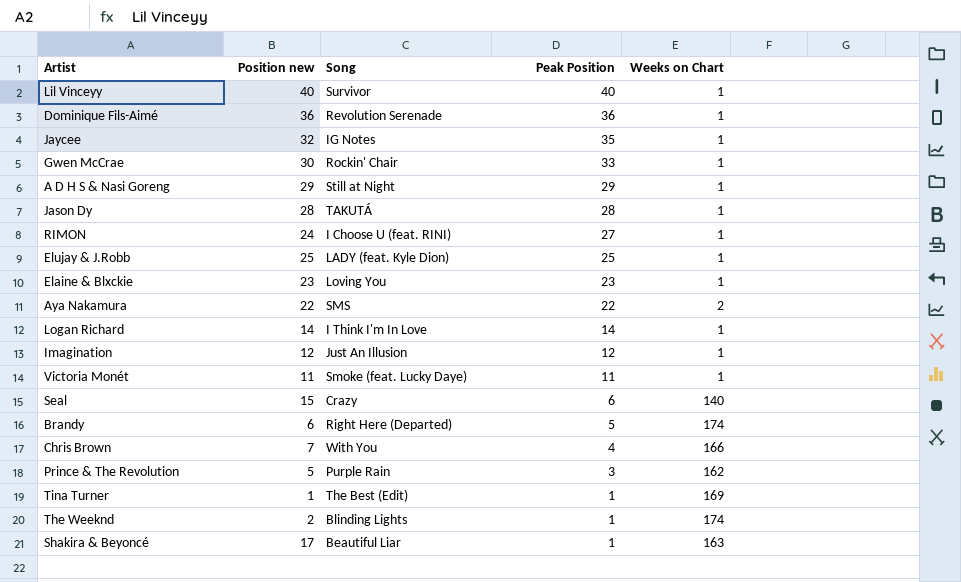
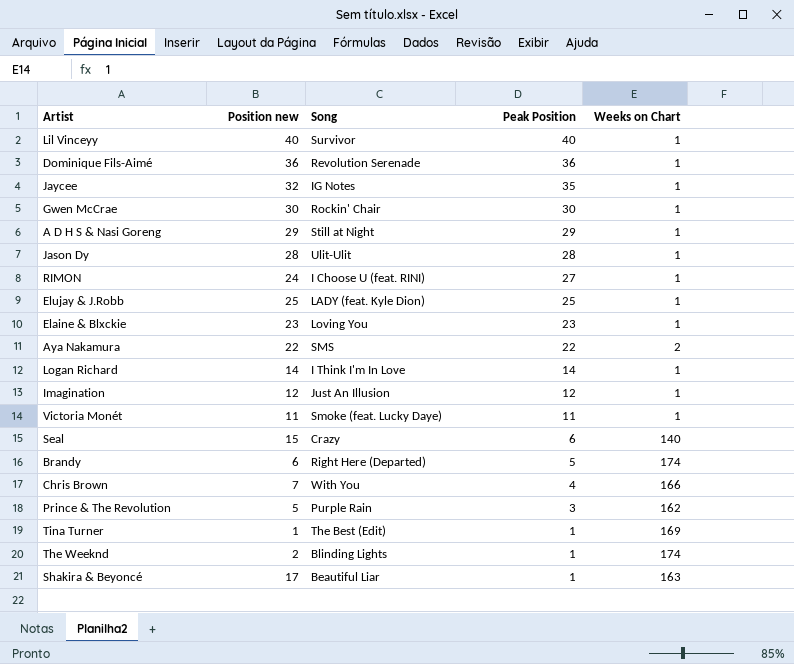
Gwen McCrae | Peak Position: 33 -> 30
Jason Dy | Song: TAKUTÁ -> Ulit-Ulit

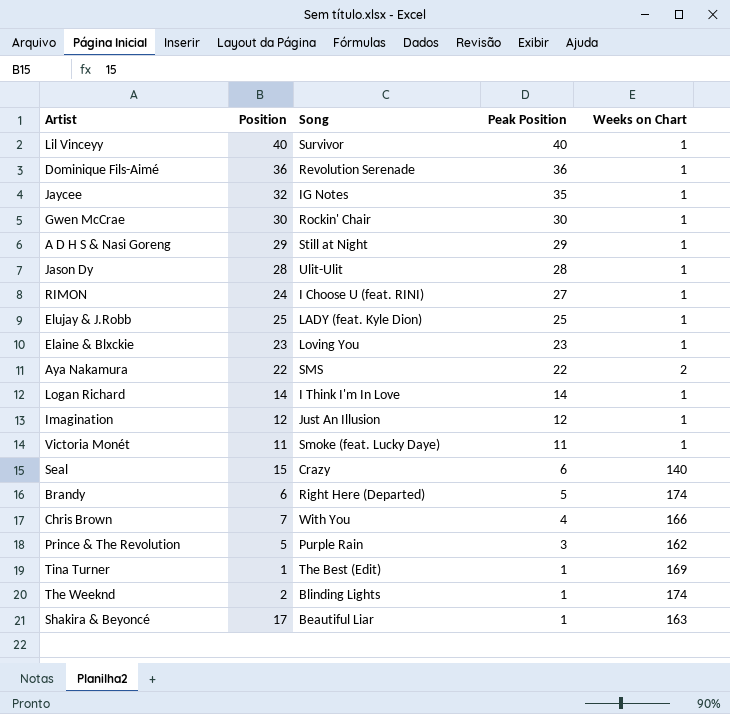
column name: Position new -> Position

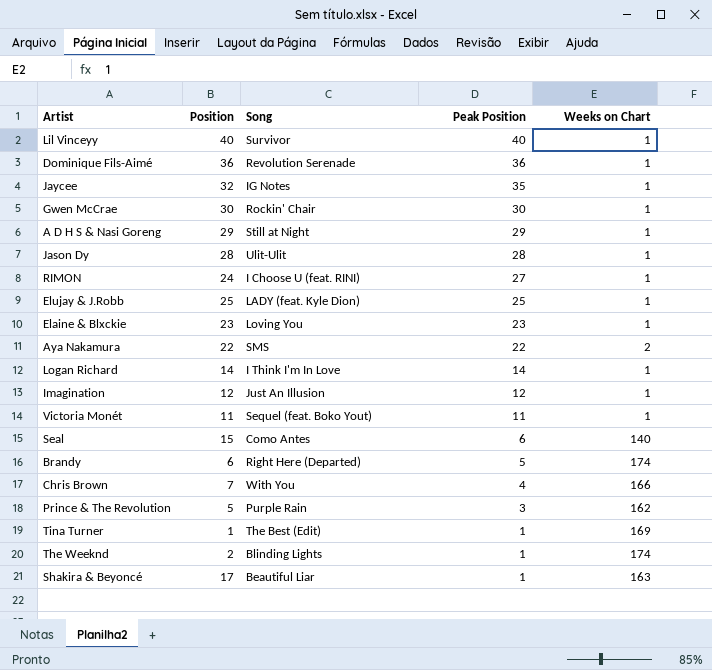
Victoria Monét | Song: Smoke (feat. Lucky Daye) -> Sequel (feat. Boko Yout)
Seal | Song: Crazy -> Como Antes

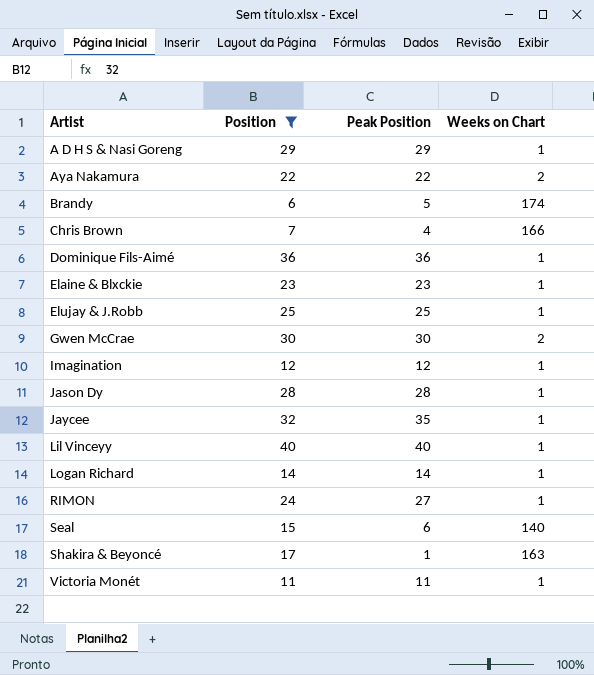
filter: none -> Position >= 6
row order: Peak Position descending -> Artist ascending
column Song | position: 3 -> none
Gwen McCrae | Weeks on Chart: 1 -> 2

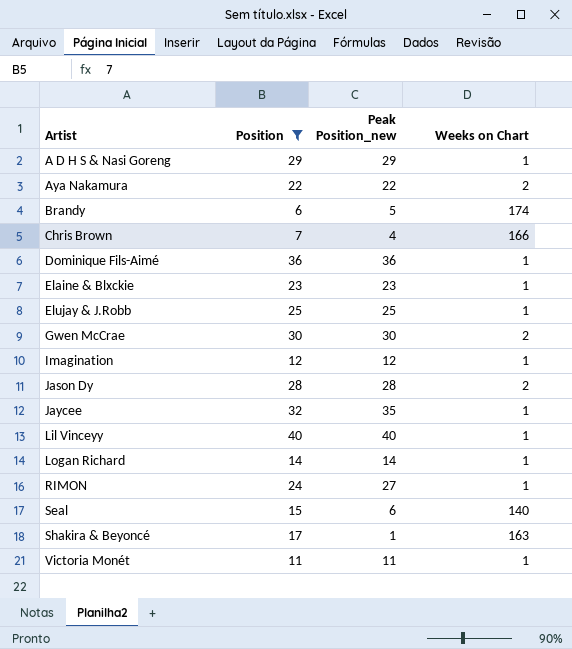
column name: Peak Position -> Peak Position_new
Jason Dy | Weeks on Chart: 1 -> 2

